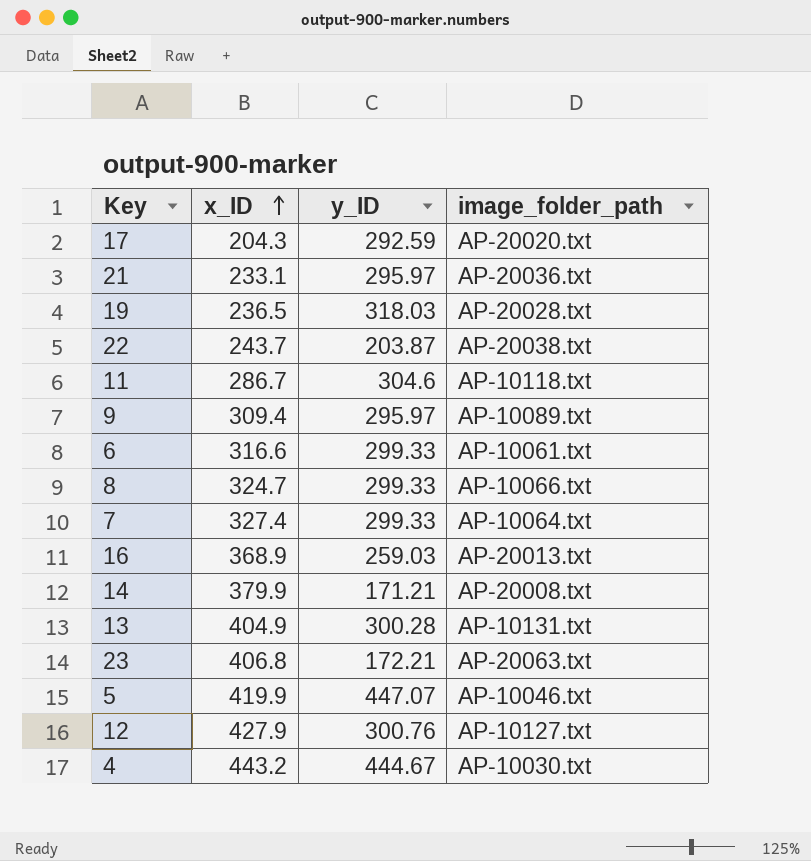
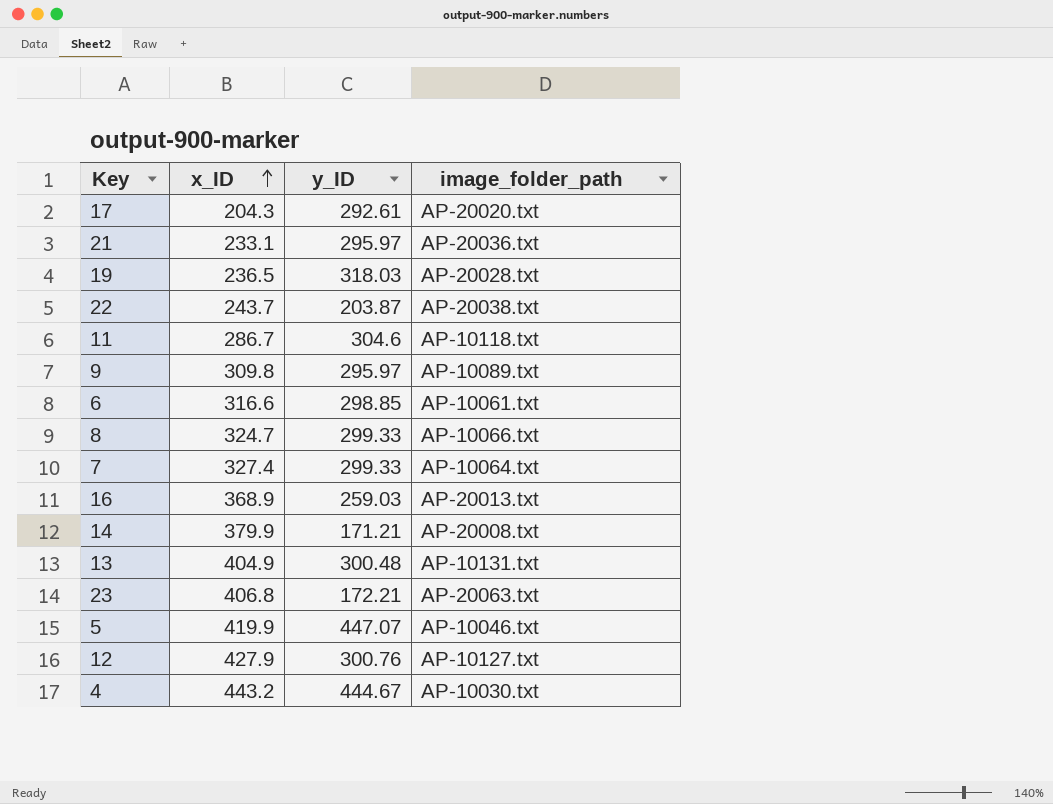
17 | y_ID: 292.59 -> 292.61
9 | x_ID: 309.4 -> 309.8
6 | y_ID: 299.33 -> 298.85
13 | y_ID: 300.28 -> 300.48

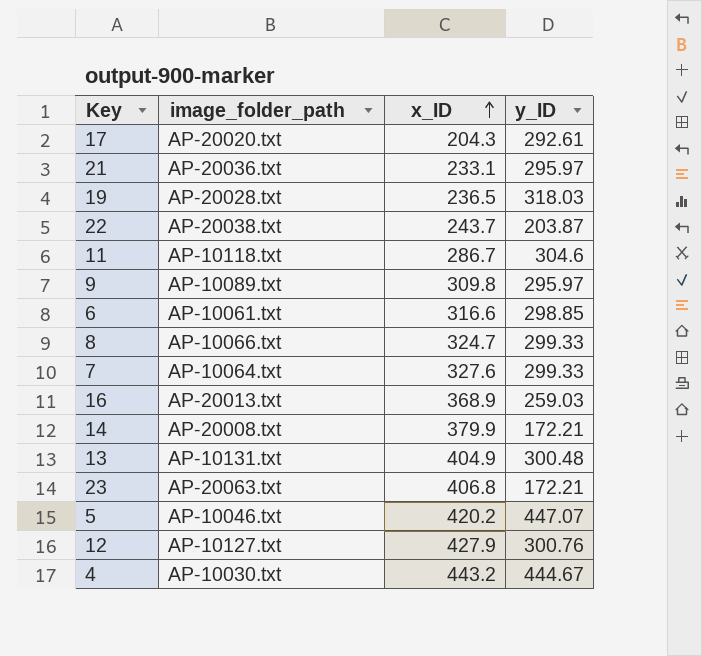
column image_folder_path | position: 4 -> 2
7 | x_ID: 327.4 -> 327.6
14 | y_ID: 171.21 -> 172.21
5 | x_ID: 419.9 -> 420.2

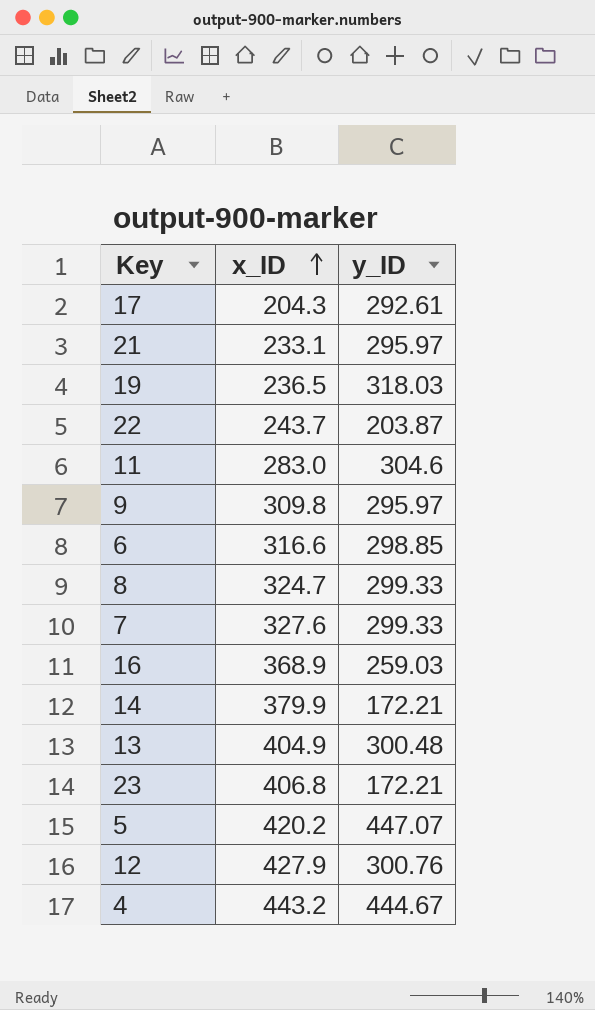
column image_folder_path | position: 2 -> none
11 | x_ID: 286.7 -> 283.0

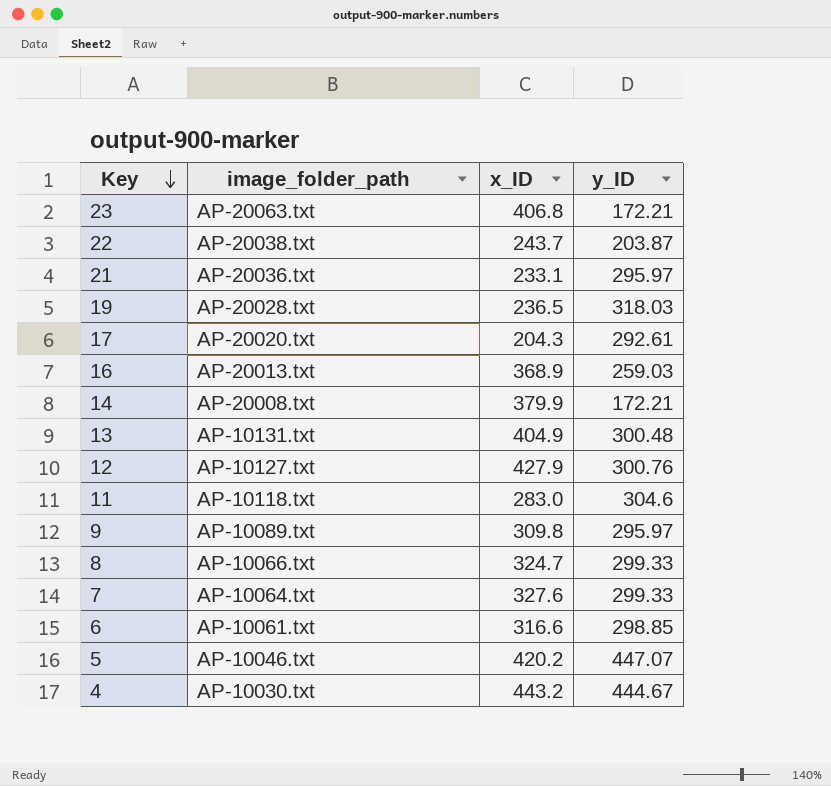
row order: x_ID ascending -> Key descending
column image_folder_path | position: none -> 2

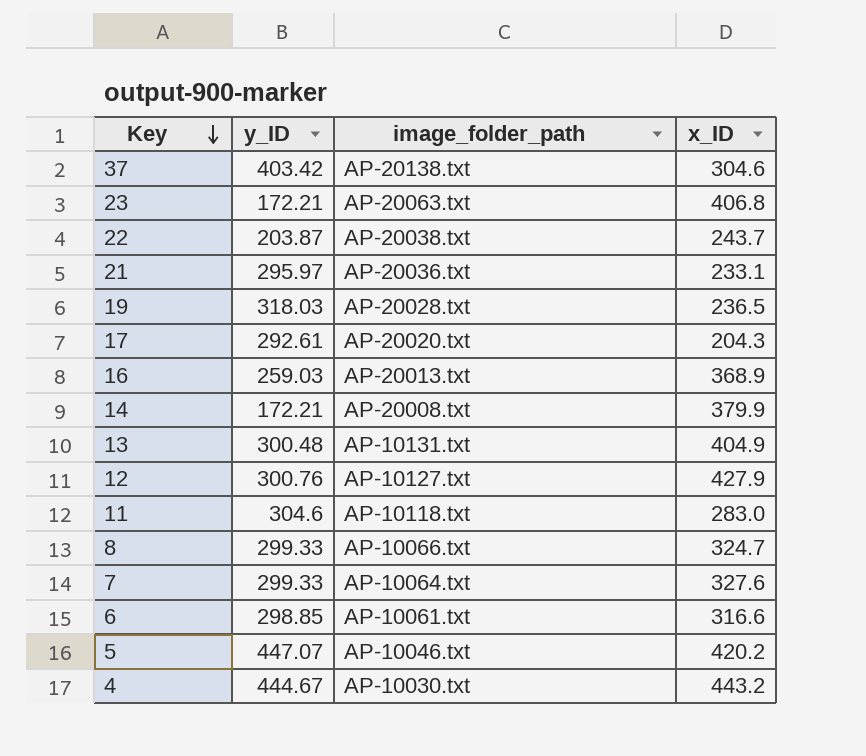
column y_ID | position: 4 -> 2
row 9: AP-10089.txt | 309.8 | 295.97 -> none
row 37: none -> 403.42 | AP-20138.txt | 304.6

